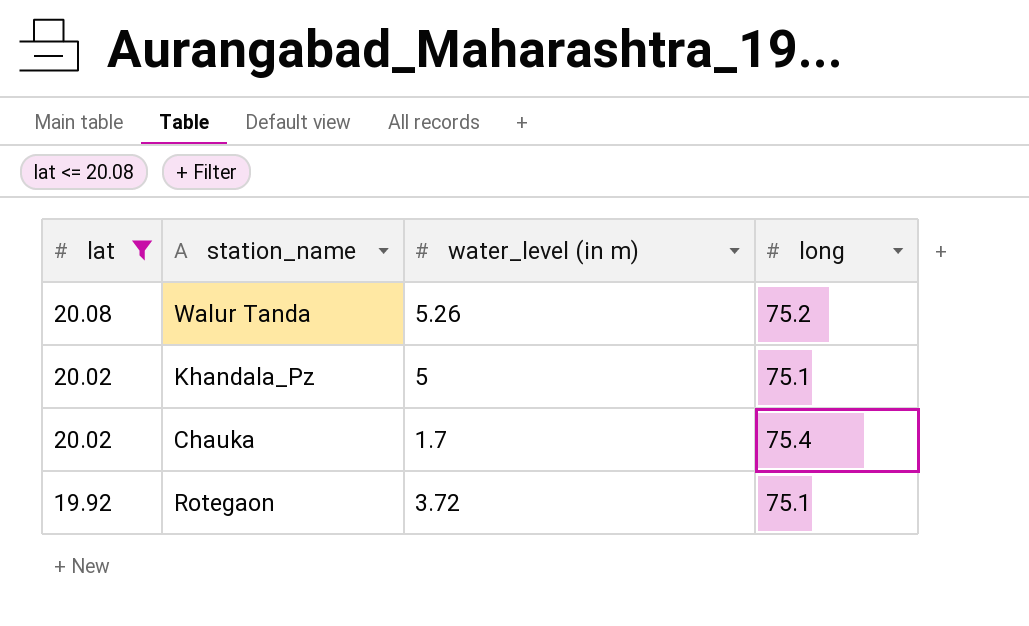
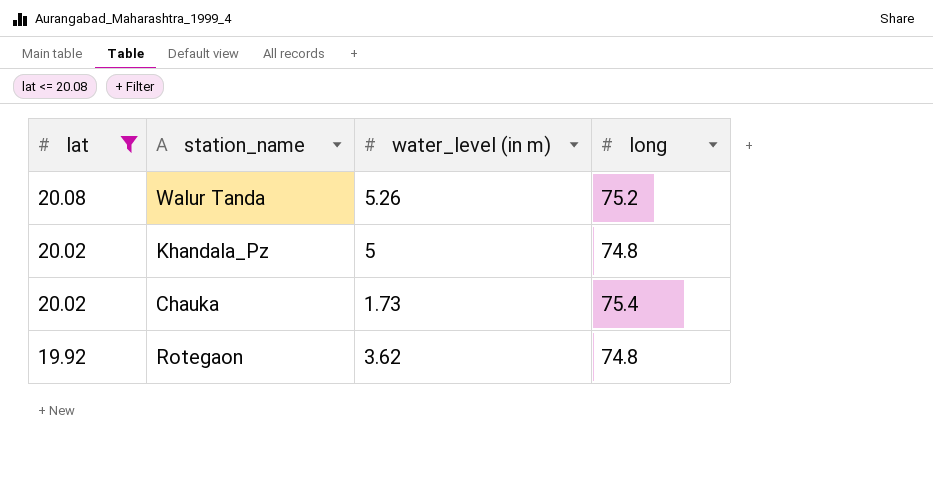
Khandala_Pz | long: 75.1 -> 74.8
Chauka | water_level (in m): 1.7 -> 1.73
Rotegaon | water_level (in m): 3.72 -> 3.62
Rotegaon | long: 75.1 -> 74.8

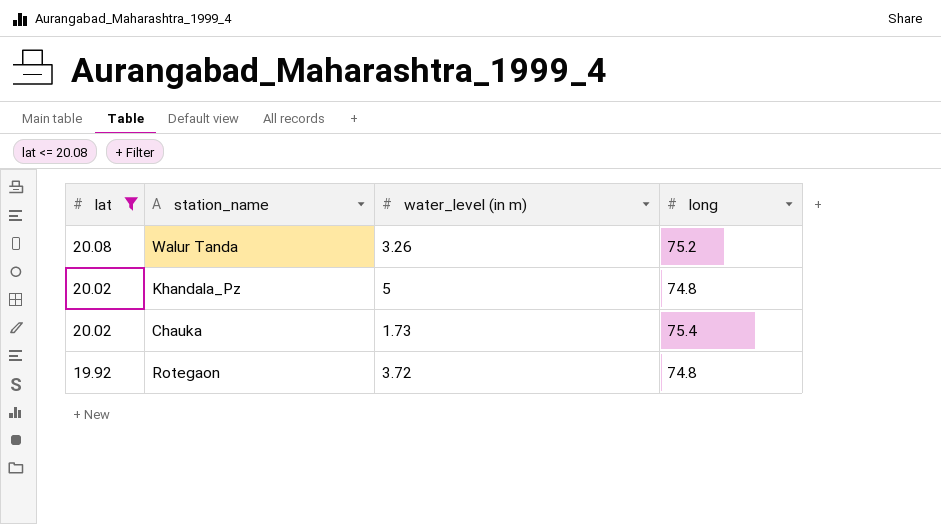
Walur Tanda | water_level (in m): 5.26 -> 3.26
Rotegaon | water_level (in m): 3.62 -> 3.72

